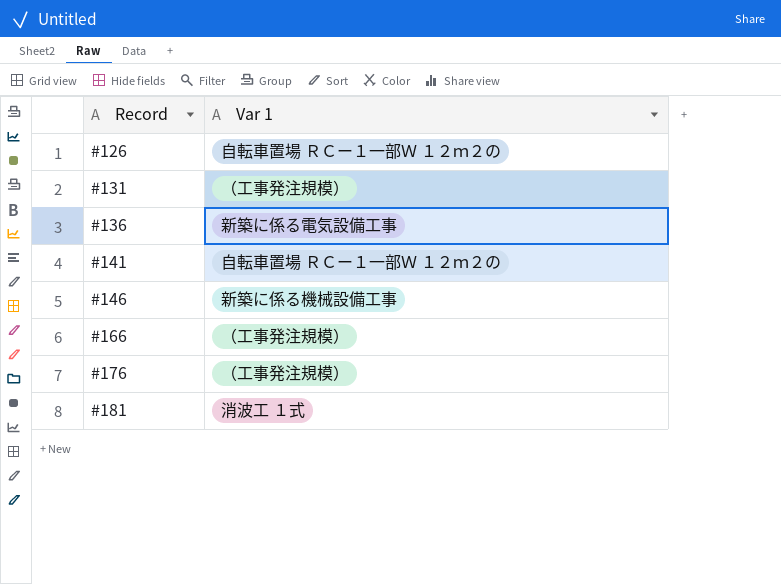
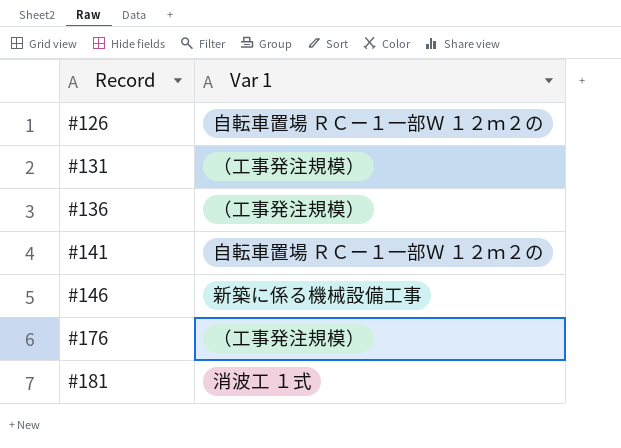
row #166: （工事発注規模） -> none
#136 | Var 1: 新築に係る電気設備工事 -> （工事発注規模）

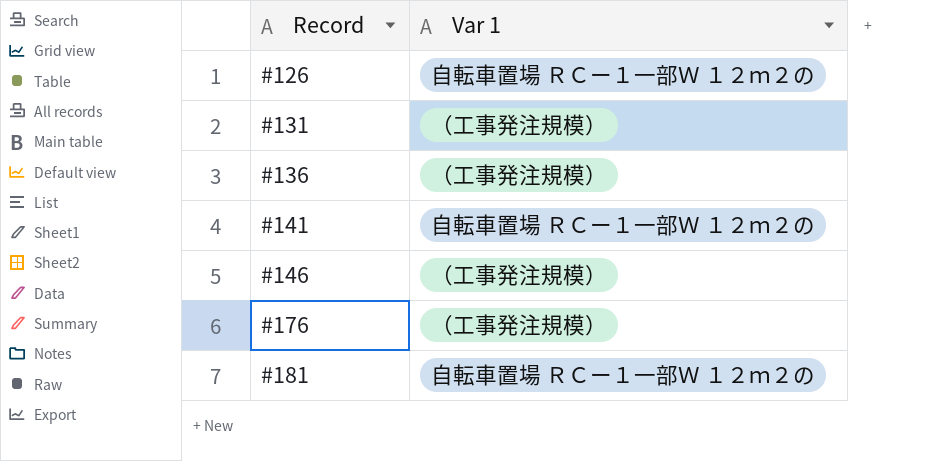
#146 | Var 1: 新築に係る機械設備工事 -> （工事発注規模）
#181 | Var 1: 消波工 １式 -> 自転車置場 ＲＣー１一部Ｗ １２ｍ２の

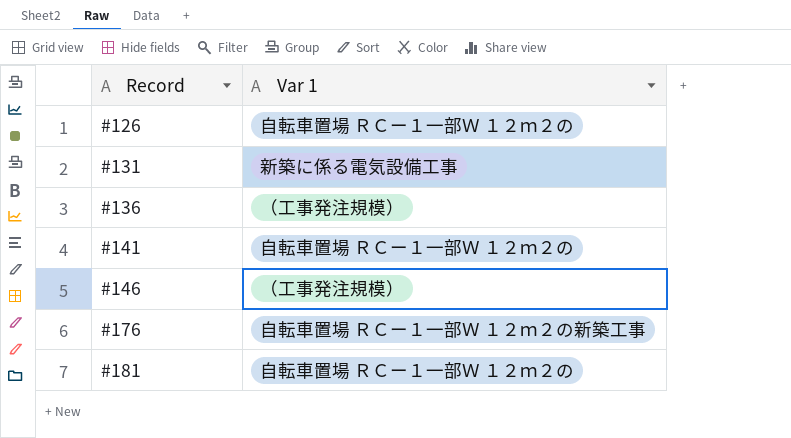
#131 | Var 1: （工事発注規模） -> 新築に係る電気設備工事
#176 | Var 1: （工事発注規模） -> 自転車置場 ＲＣー１一部Ｗ １２ｍ２の新築工事

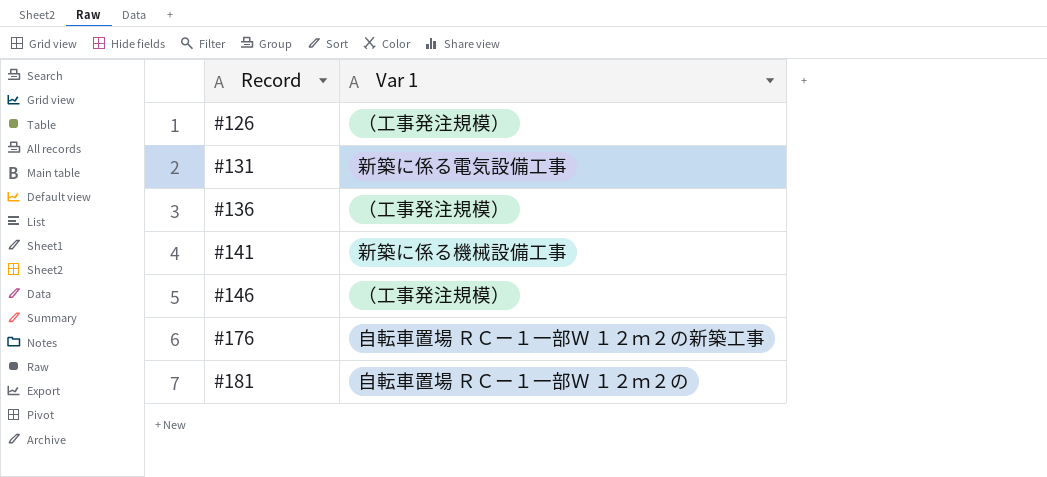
#126 | Var 1: 自転車置場 ＲＣー１一部Ｗ １２ｍ２の -> （工事発注規模）
#141 | Var 1: 自転車置場 ＲＣー１一部Ｗ １２ｍ２の -> 新築に係る機械設備工事

